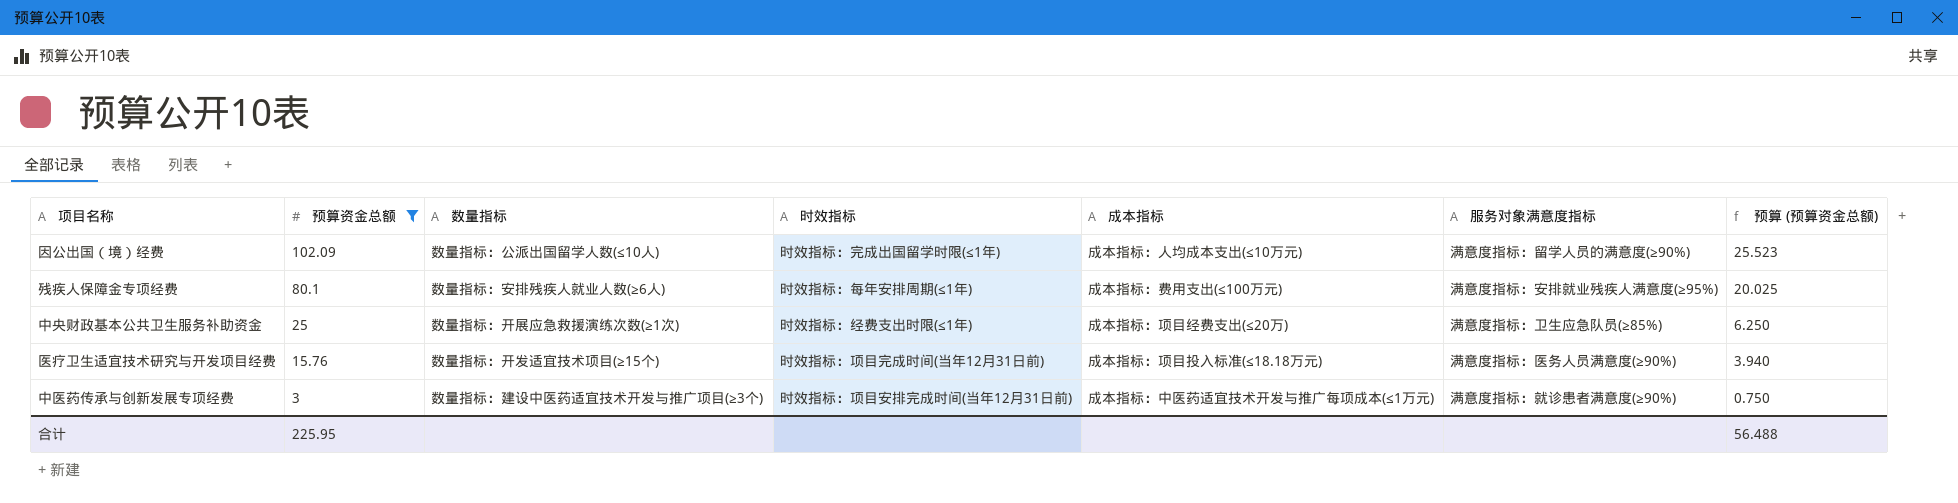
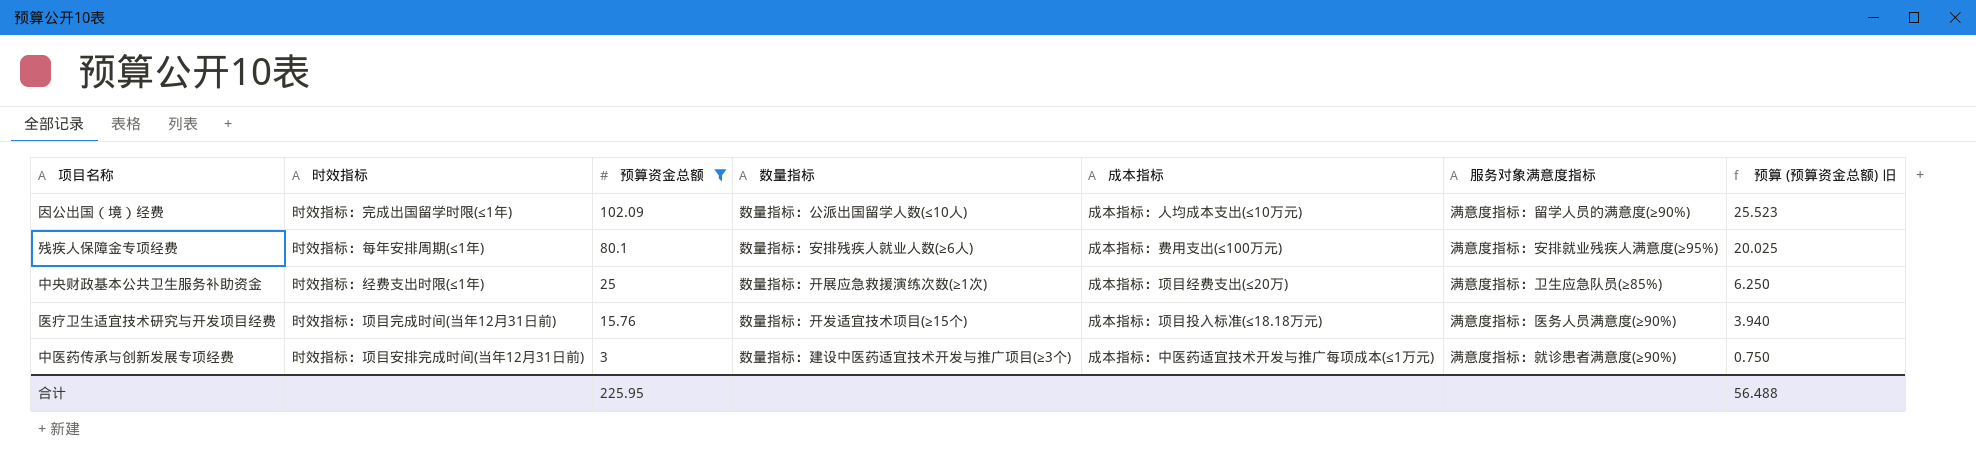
column 时效指标 | position: 4 -> 2
column name: 预算 (预算资金总额) -> 预算 (预算资金总额) 旧

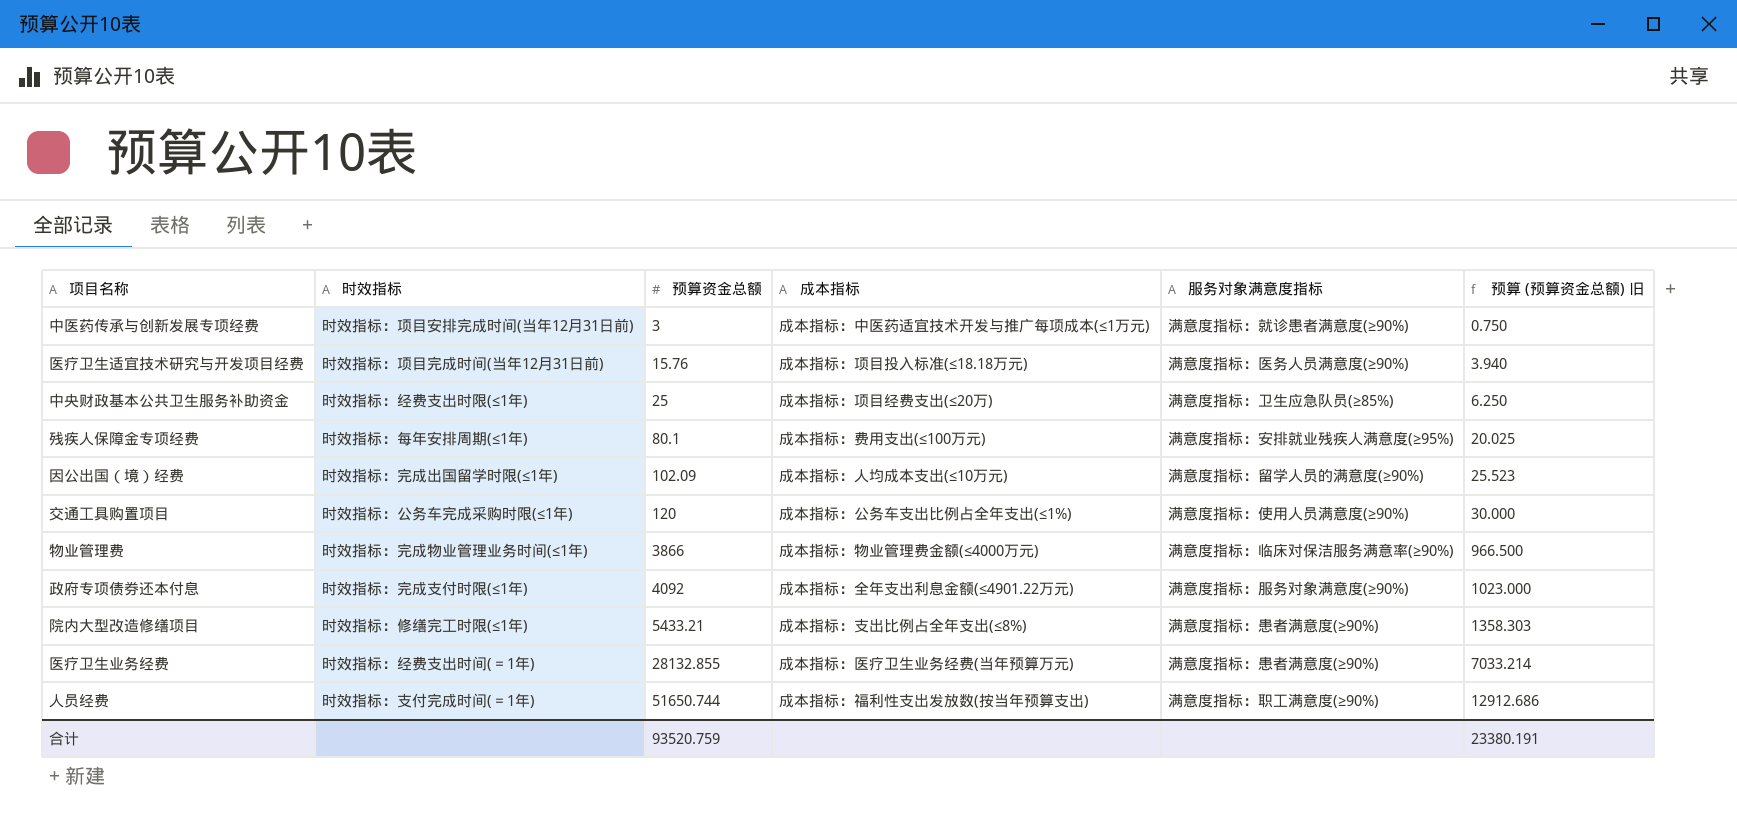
filter: 预算资金总额 <= 102.09 -> none
row order: 预算资金总额 descending -> 预算资金总额 ascending
column 数量指标 | position: 4 -> none
合计 | 预算资金总额: 225.95 -> 93520.759
合计 | 预算 (预算资金总额) 旧: 56.488 -> 23380.191

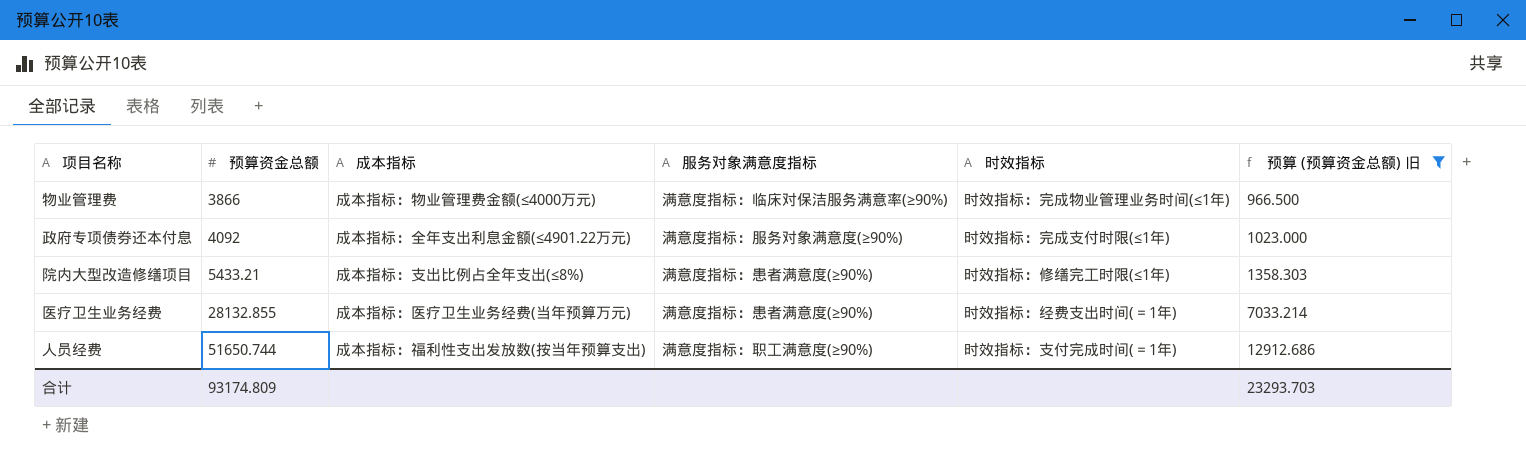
filter: none -> 预算 (预算资金总额) 旧 >= 966.500
column 时效指标 | position: 2 -> 5
合计 | 预算资金总额: 93520.759 -> 93174.809
合计 | 预算 (预算资金总额) 旧: 23380.191 -> 23293.703

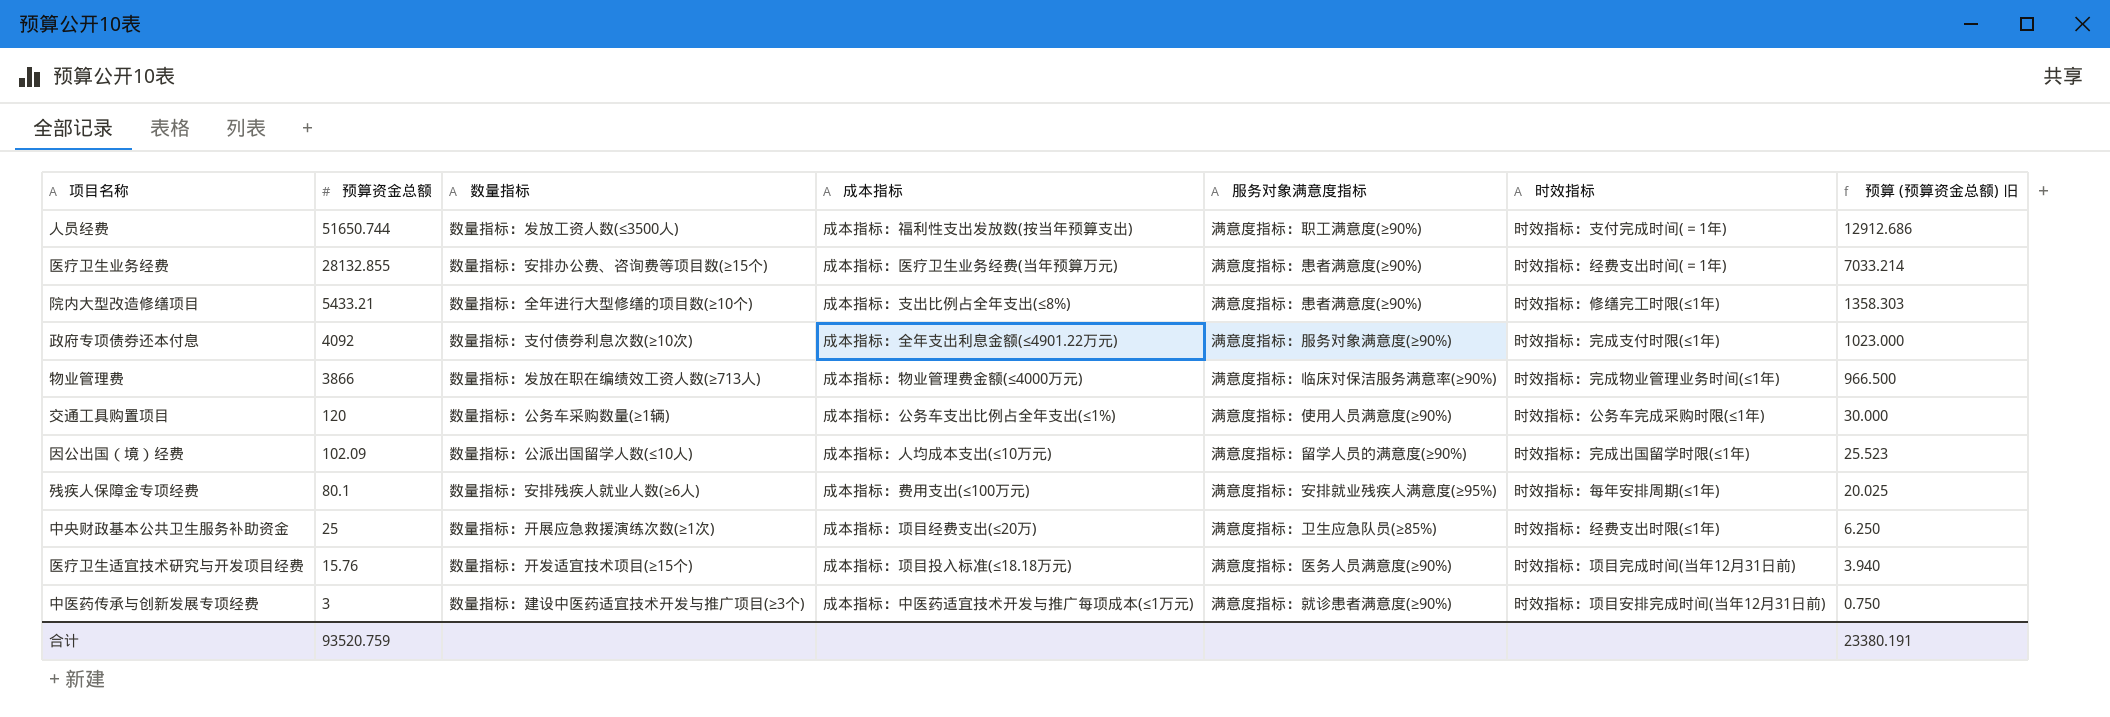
filter: 预算 (预算资金总额) 旧 >= 966.500 -> none
row order: 预算资金总额 ascending -> 预算资金总额 descending
column 数量指标 | position: none -> 3
合计 | 预算资金总额: 93174.809 -> 93520.759
合计 | 预算 (预算资金总额) 旧: 23293.703 -> 23380.191

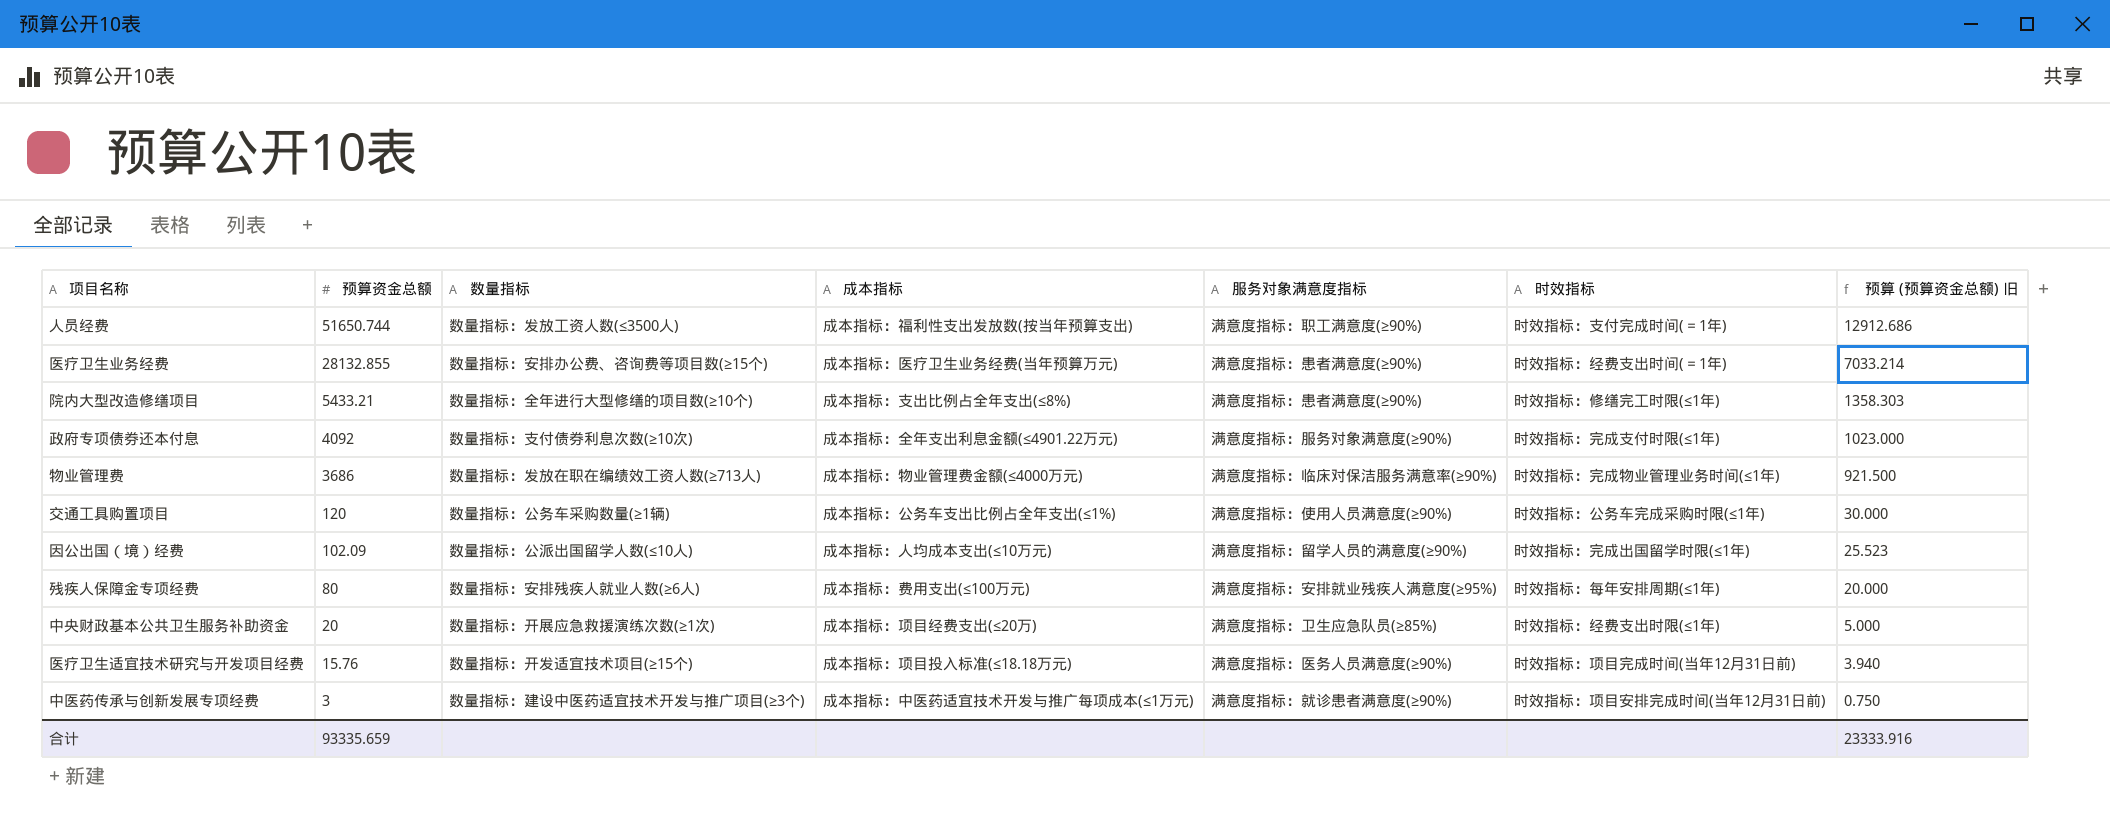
物业管理费 | 预算资金总额: 3866 -> 3686
物业管理费 | 预算 (预算资金总额) 旧: 966.500 -> 921.500
残疾人保障金专项经费 | 预算资金总额: 80.1 -> 80
残疾人保障金专项经费 | 预算 (预算资金总额) 旧: 20.025 -> 20.000
中央财政基本公共卫生服务补助资金 | 预算资金总额: 25 -> 20
中央财政基本公共卫生服务补助资金 | 预算 (预算资金总额) 旧: 6.250 -> 5.000
合计 | 预算资金总额: 93520.759 -> 93335.659
合计 | 预算 (预算资金总额) 旧: 23380.191 -> 23333.916

